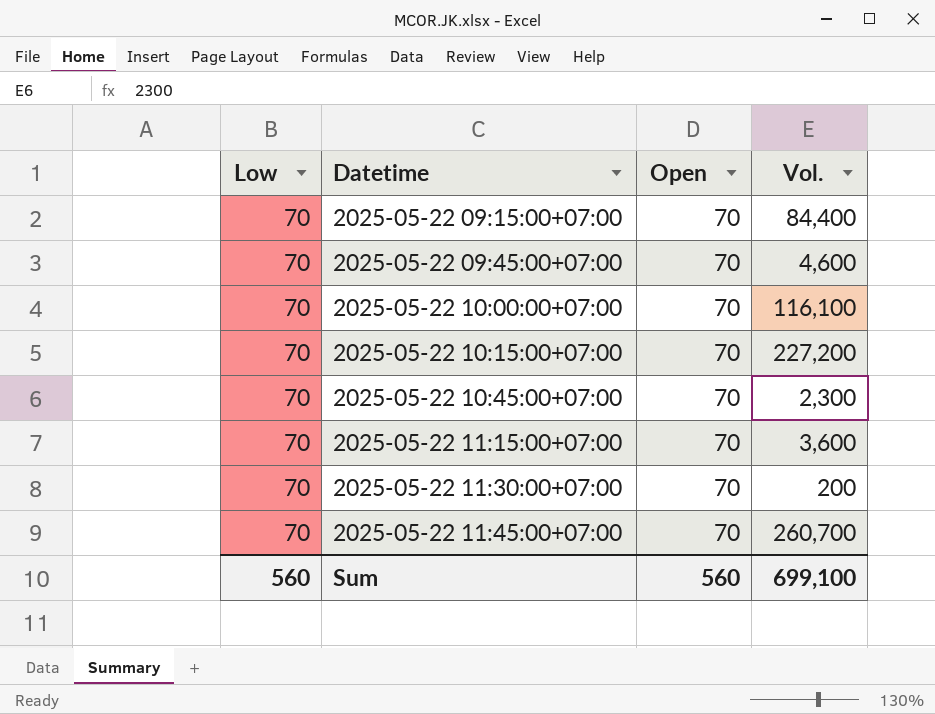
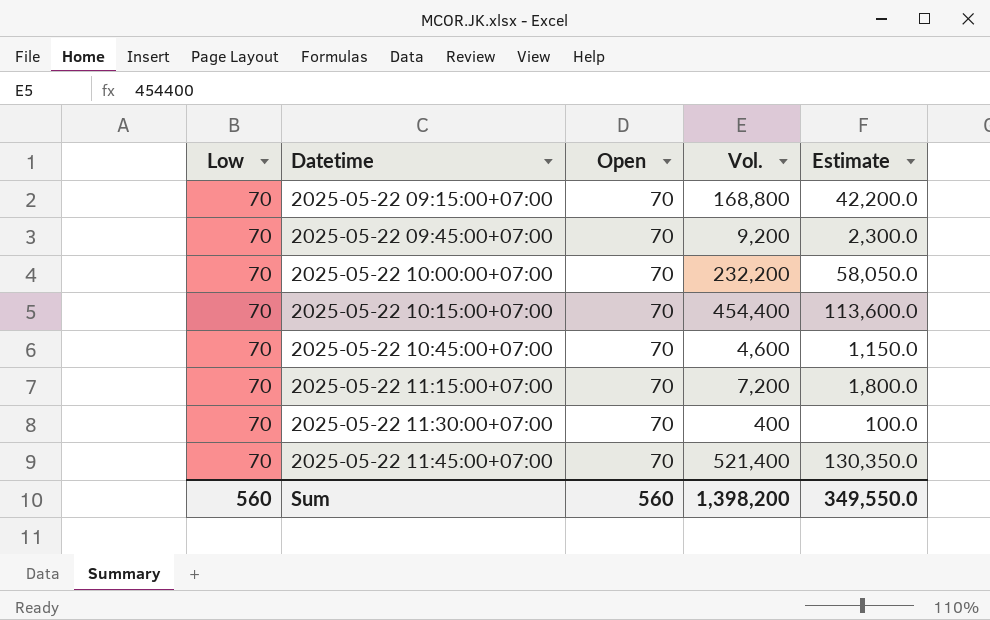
column Estimate | formula: none -> [Vol.] * 0.25
2025-05-22 09:15:00+07:00 | Vol.: 84,400 -> 168,800
2025-05-22 09:45:00+07:00 | Vol.: 4,600 -> 9,200
2025-05-22 10:00:00+07:00 | Vol.: 116,100 -> 232,200
2025-05-22 10:15:00+07:00 | Vol.: 227,200 -> 454,400
2025-05-22 10:45:00+07:00 | Vol.: 2,300 -> 4,600
2025-05-22 11:15:00+07:00 | Vol.: 3,600 -> 7,200
2025-05-22 11:30:00+07:00 | Vol.: 200 -> 400
2025-05-22 11:45:00+07:00 | Vol.: 260,700 -> 521,400
Sum | Vol.: 699,100 -> 1,398,200

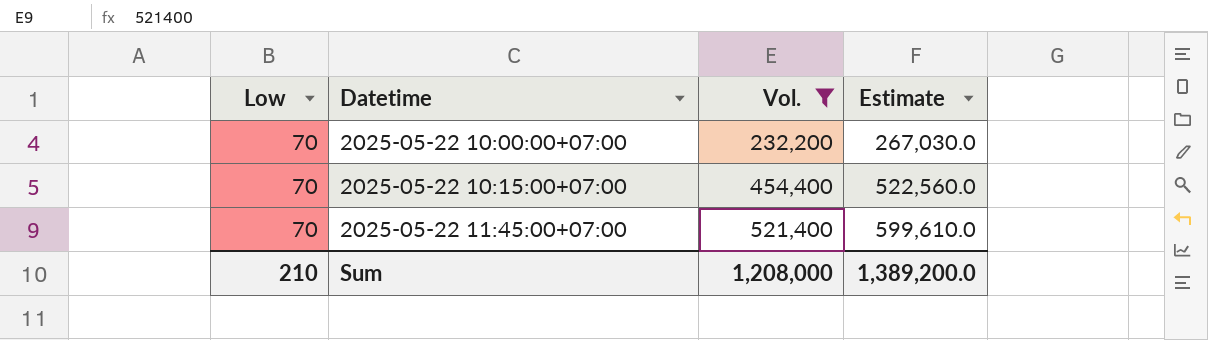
filter: none -> Vol. >= 232,200
column Open | position: 3 -> none
column Estimate | formula: [Vol.] * 0.25 -> [Vol.] * 1.15
Sum | Low: 560 -> 210
Sum | Vol.: 1,398,200 -> 1,208,000
Sum | Estimate: 349,550.0 -> 1,389,200.0

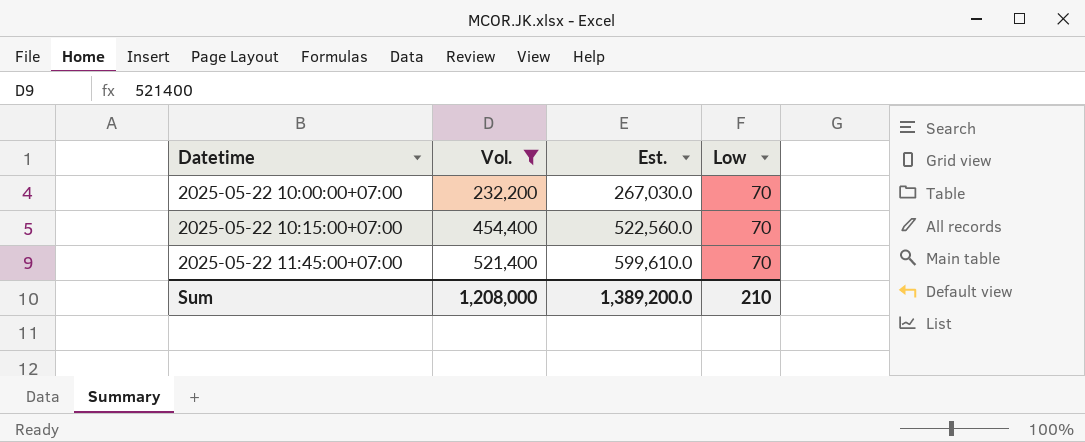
column name: Estimate -> Est.
column Low | position: 1 -> 4

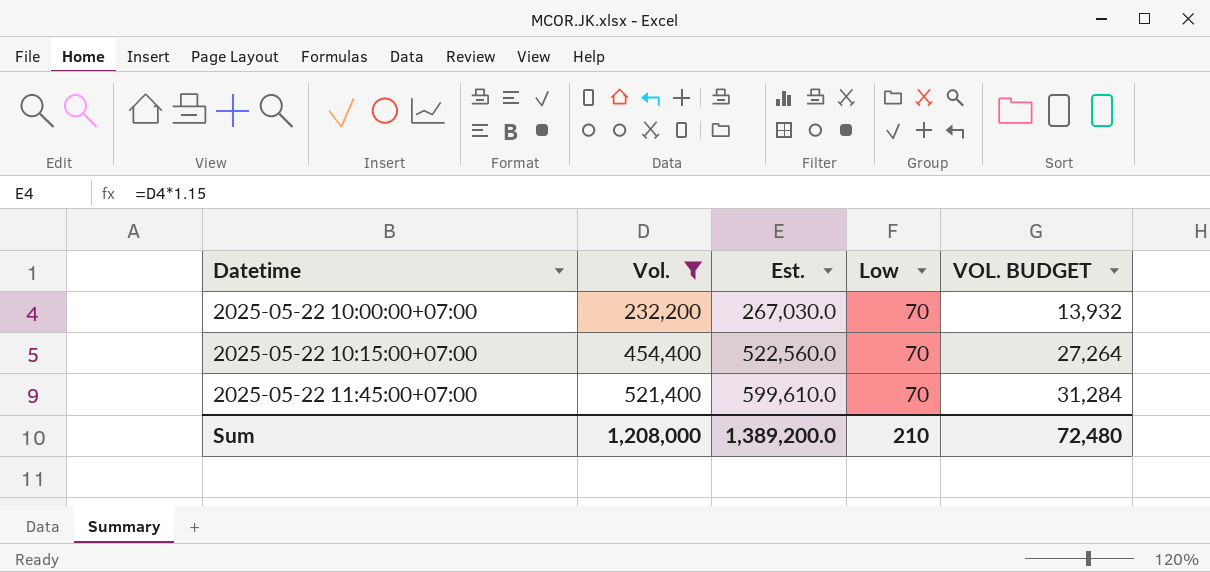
column VOL. BUDGET | formula: none -> [Vol.] * 0.06

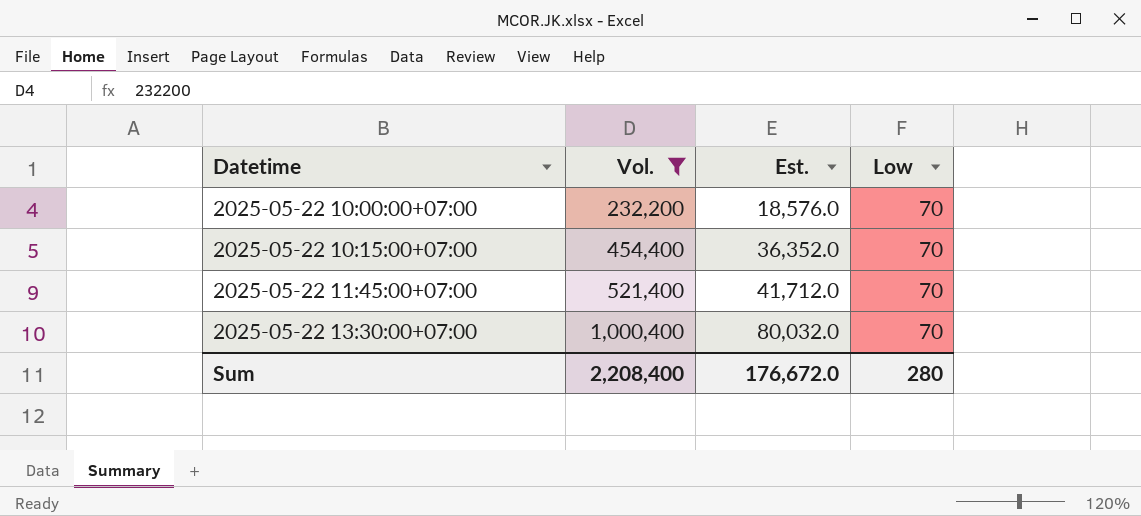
column VOL. BUDGET | formula: [Vol.] * 0.06 -> none
column Est. | formula: [Vol.] * 1.15 -> [Vol.] * 0.08
row 2025-05-22 13:30:00+07:00: none -> 1,000,400 | 80,032.0 | 70
Sum | Vol.: 1,208,000 -> 2,208,400
Sum | Est.: 1,389,200.0 -> 176,672.0
Sum | Low: 210 -> 280

